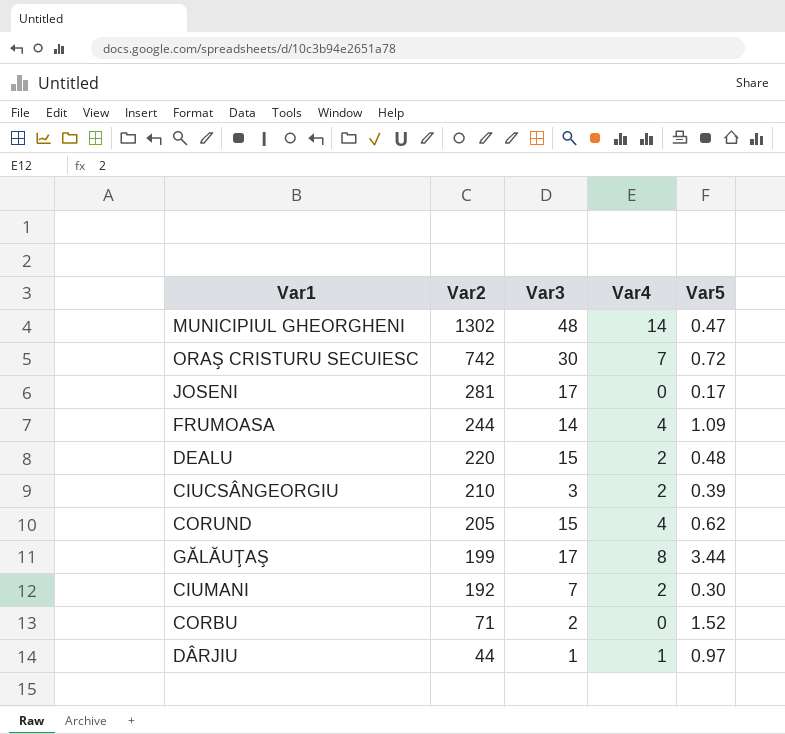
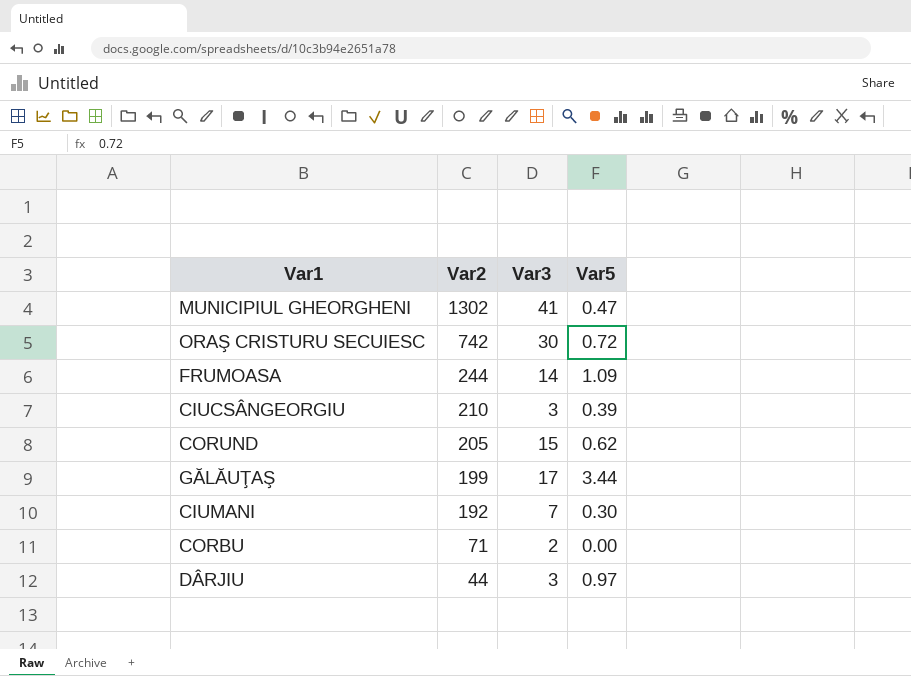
column Var4 | position: 4 -> none
row JOSENI: 281 | 17 | 0 | 0.17 -> none
row DEALU: 220 | 15 | 2 | 0.48 -> none
MUNICIPIUL GHEORGHENI | Var3: 48 -> 41
CORBU | Var5: 1.52 -> 0.00
DÂRJIU | Var3: 1 -> 3

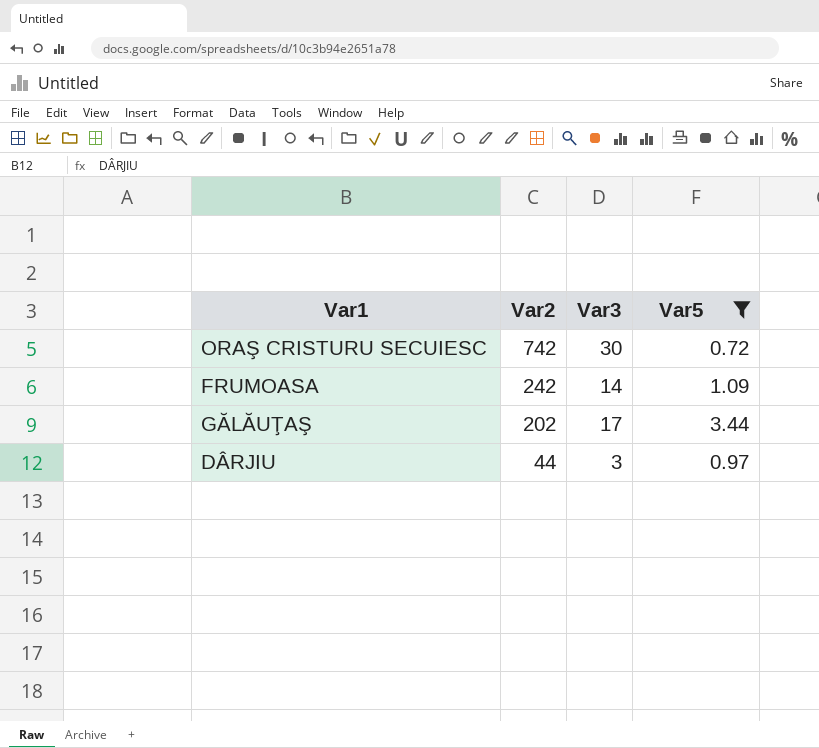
filter: none -> Var5 >= 0.72
FRUMOASA | Var2: 244 -> 242
GĂLĂUŢAŞ | Var2: 199 -> 202

